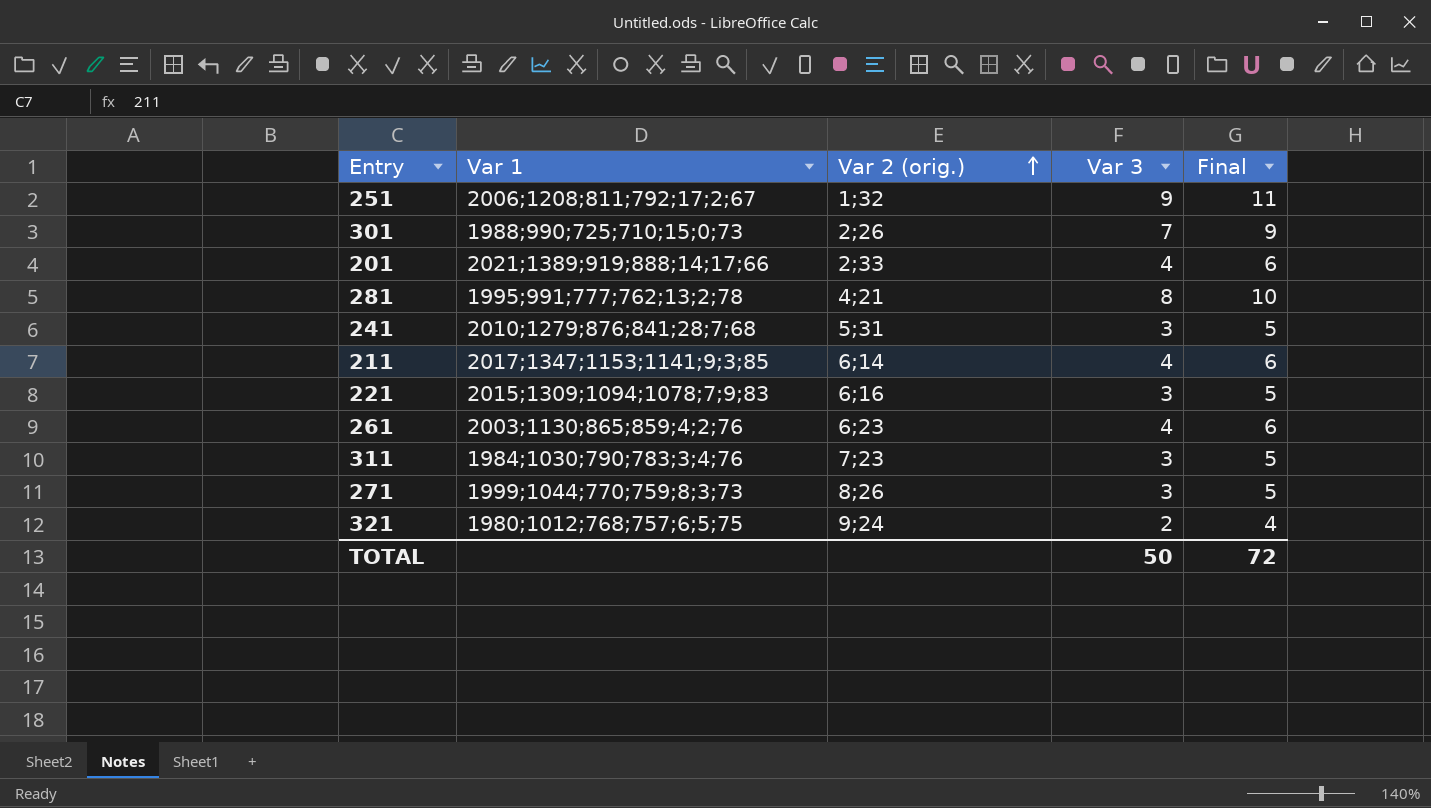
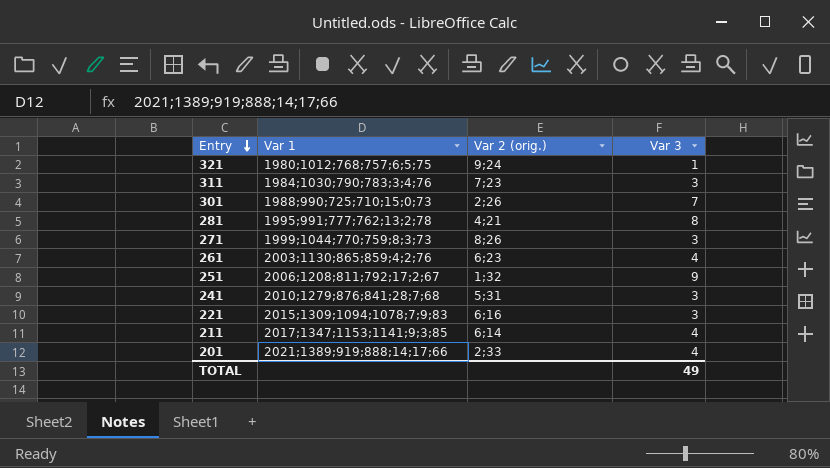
row order: Var 2 (orig.) ascending -> Entry descending
column Final | formula: [Var 3] + 2 -> none
321 | Var 3: 2 -> 1
TOTAL | Var 3: 50 -> 49

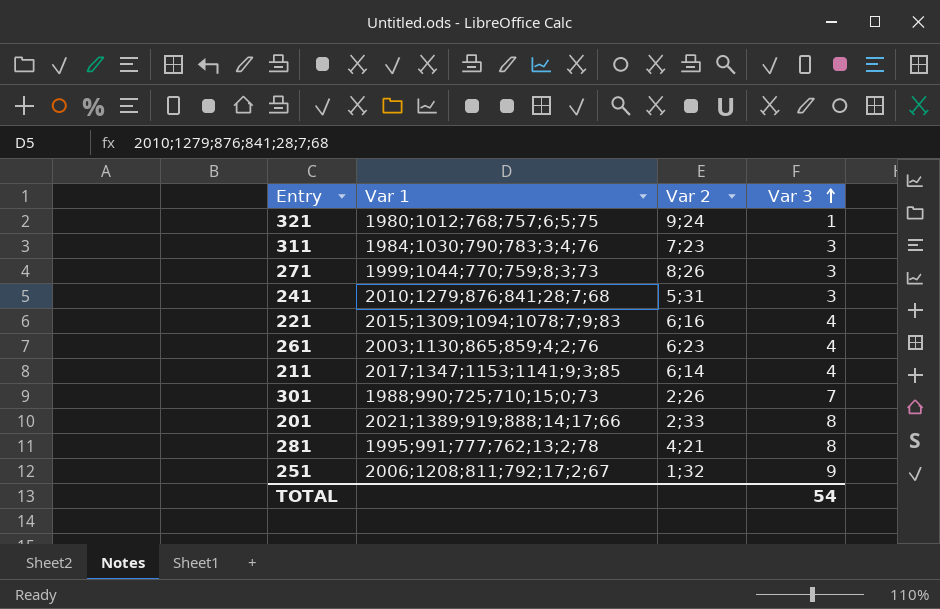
row order: Entry descending -> Var 3 ascending
column name: Var 2 (orig.) -> Var 2
221 | Var 3: 3 -> 4
201 | Var 3: 4 -> 8
TOTAL | Var 3: 49 -> 54

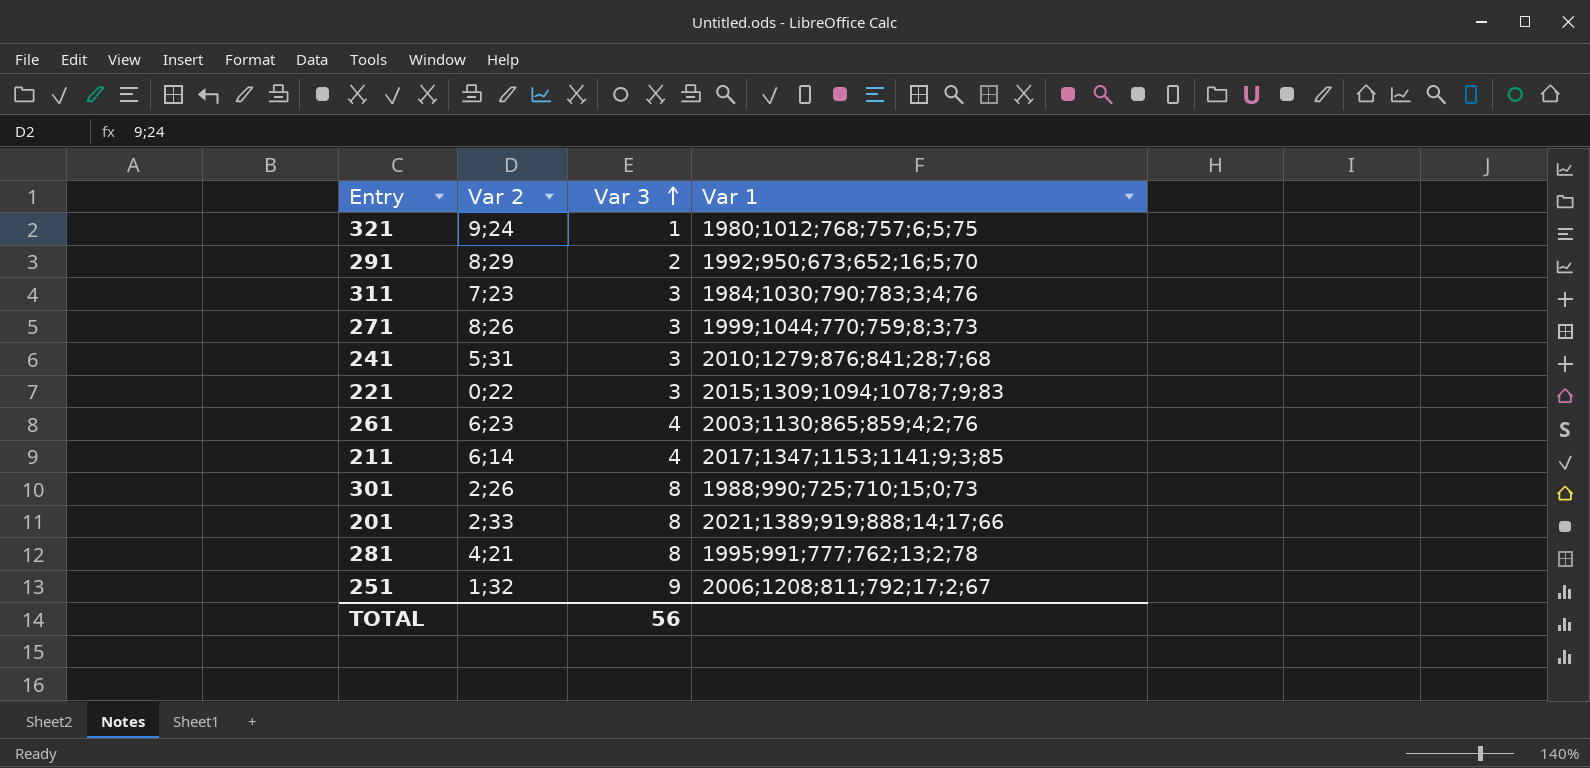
column Var 1 | position: 2 -> 4
row 291: none -> 8;29 | 2 | 1992;950;673;652;16;5;70
221 | Var 2: 6;16 -> 0;22
221 | Var 3: 4 -> 3
301 | Var 3: 7 -> 8
TOTAL | Var 3: 54 -> 56

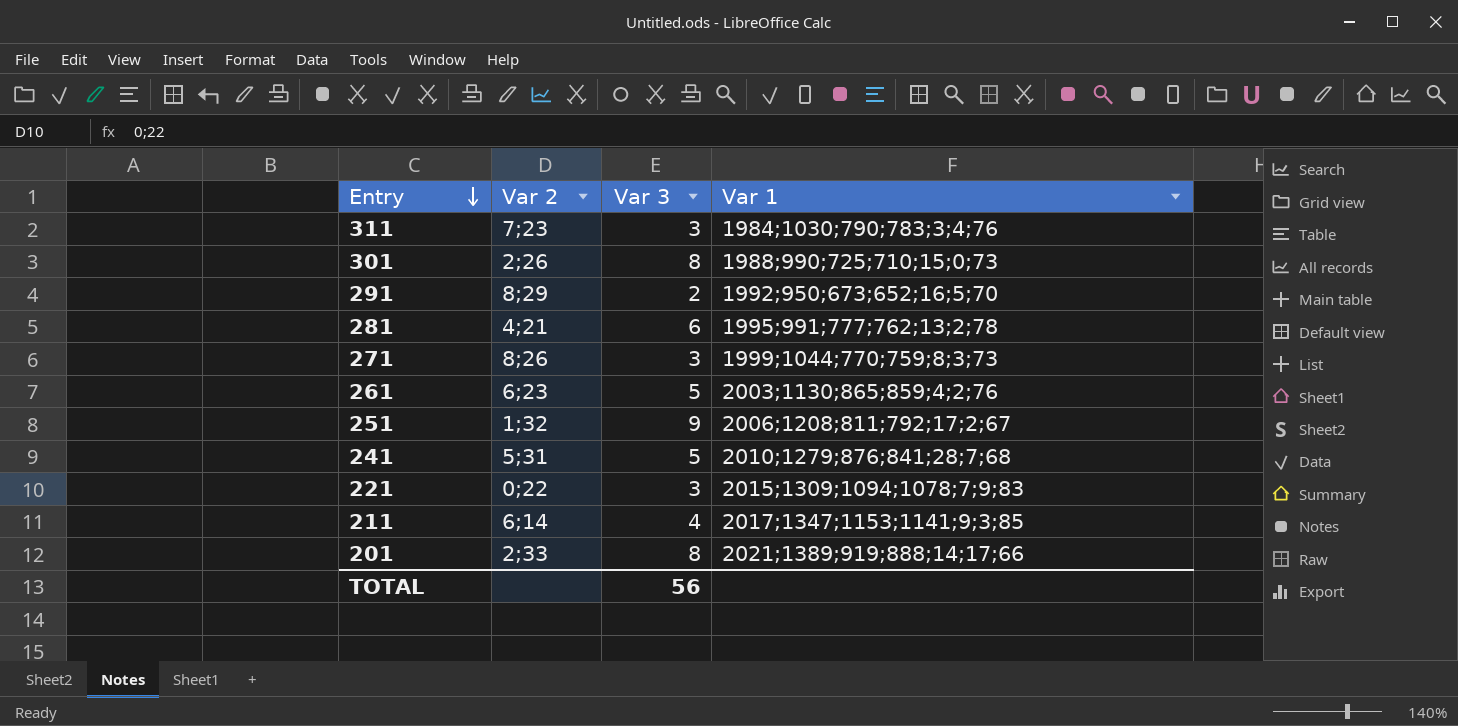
row order: Var 3 ascending -> Entry descending
row 321: 9;24 | 1 | 1980;1012;768;757;6;5;75 -> none
281 | Var 3: 8 -> 6
261 | Var 3: 4 -> 5
241 | Var 3: 3 -> 5

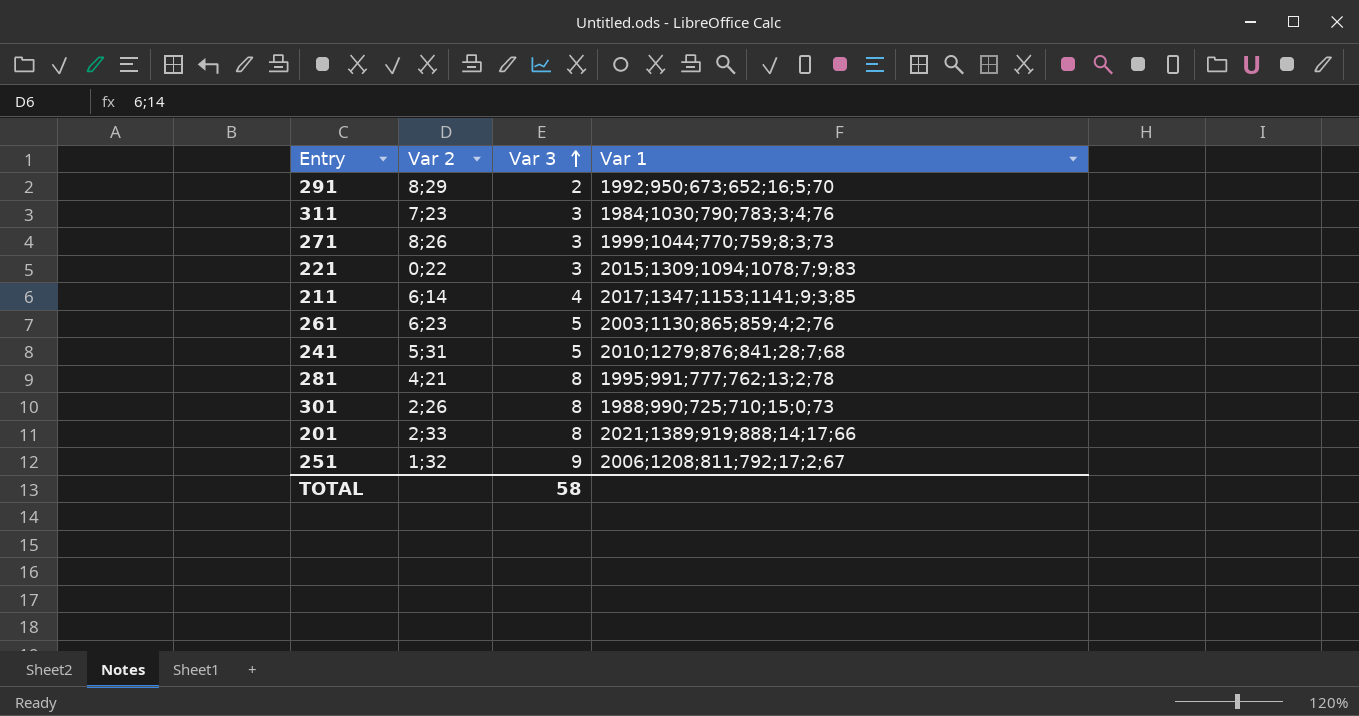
row order: Entry descending -> Var 3 ascending
281 | Var 3: 6 -> 8
TOTAL | Var 3: 56 -> 58

